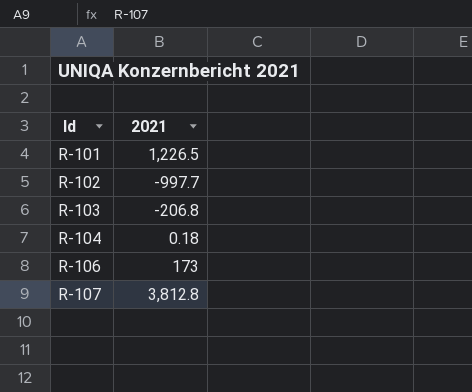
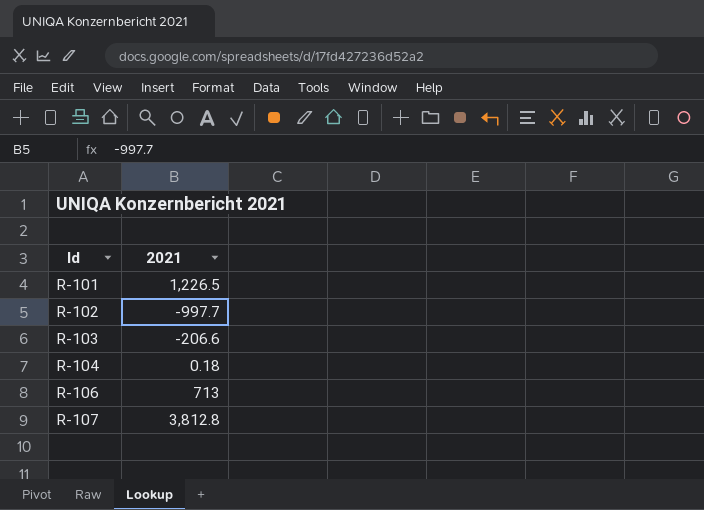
R-103 | 2021: -206.8 -> -206.6
R-106 | 2021: 173 -> 713

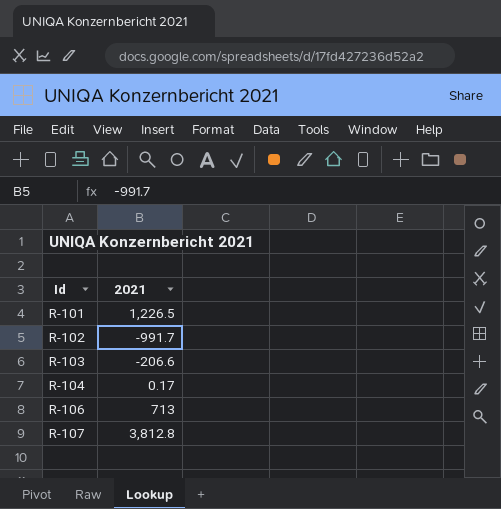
R-102 | 2021: -997.7 -> -991.7
R-104 | 2021: 0.18 -> 0.17

